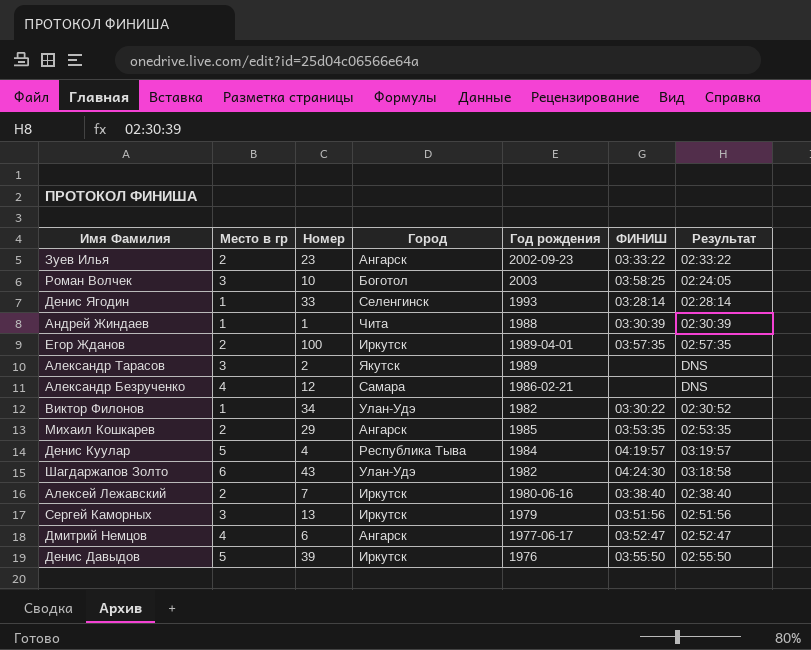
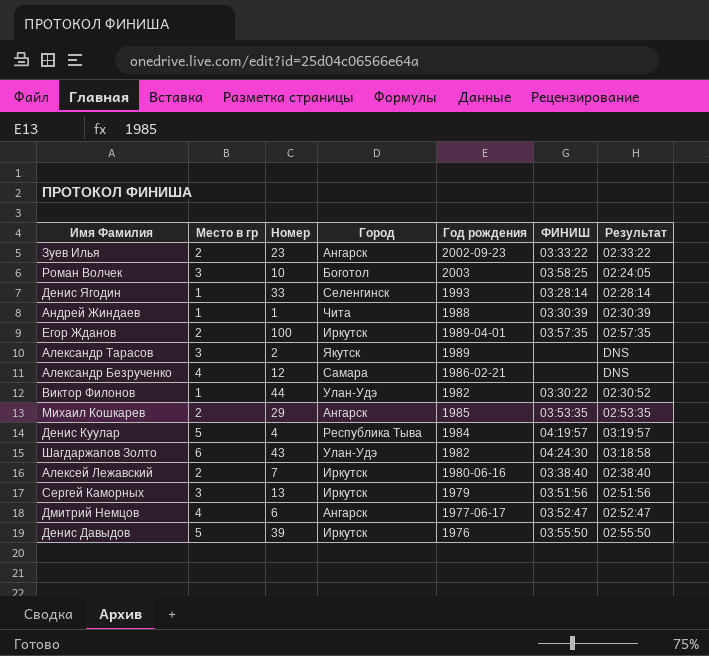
Виктор Филонов | Номер: 34 -> 44

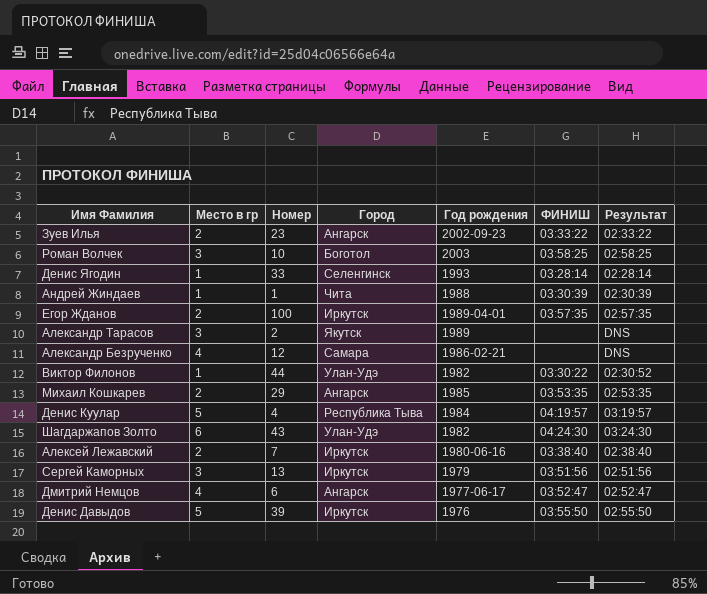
Роман Волчек | Результат: 02:24:05 -> 02:58:25
Шагдаржапов Золто | Результат: 03:18:58 -> 03:24:30

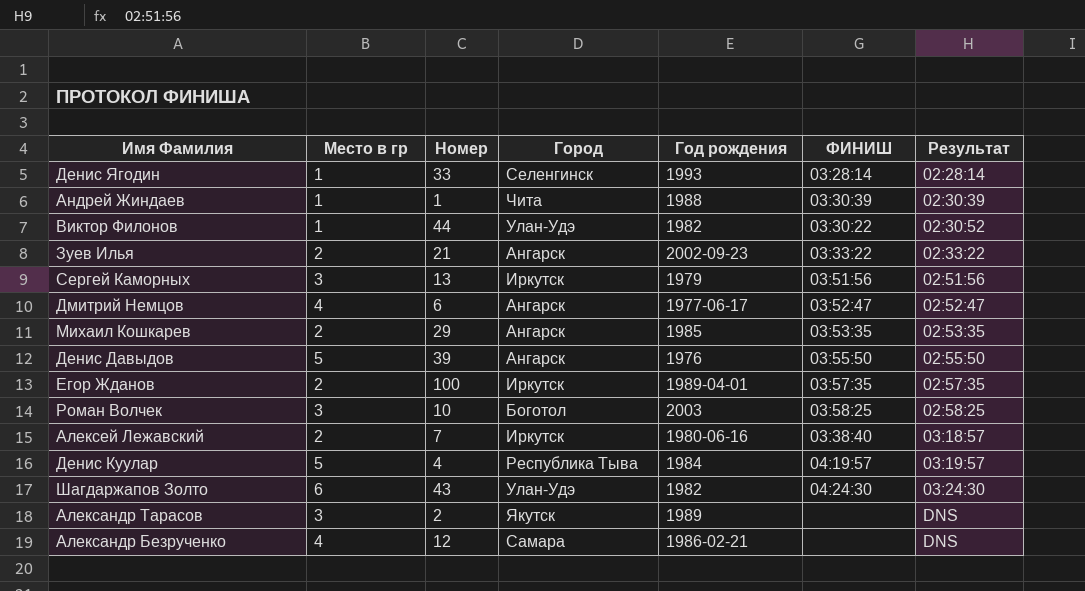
row order: none -> Результат ascending
Зуев Илья | Номер: 23 -> 21
Денис Давыдов | Город: Иркутск -> Ангарск
Алексей Лежавский | Результат: 02:38:40 -> 03:18:57

